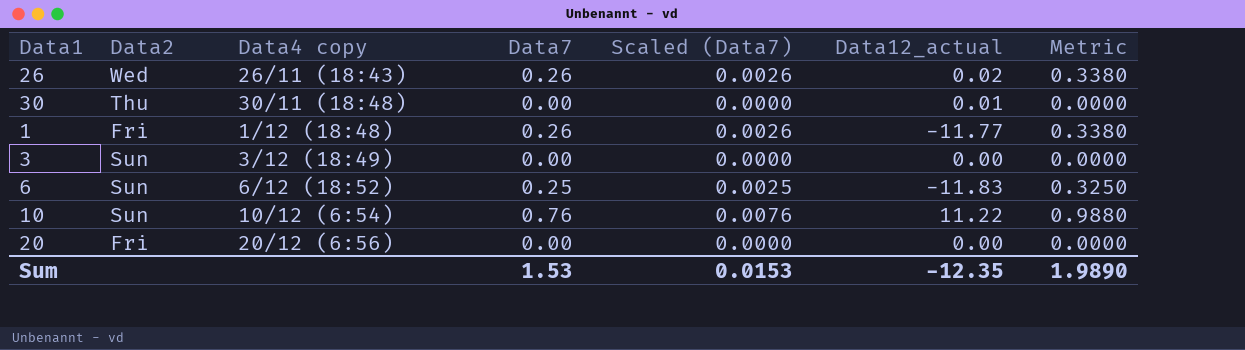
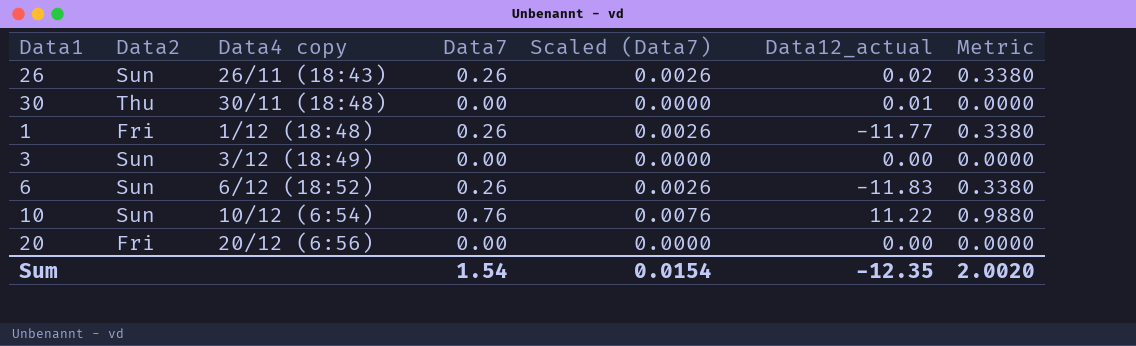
26 | Data2: Wed -> Sun
6 | Data7: 0.25 -> 0.26
6 | Scaled (Data7): 0.0025 -> 0.0026
6 | Metric: 0.3250 -> 0.3380
Sum | Data7: 1.53 -> 1.54
Sum | Scaled (Data7): 0.0153 -> 0.0154
Sum | Metric: 1.9890 -> 2.0020

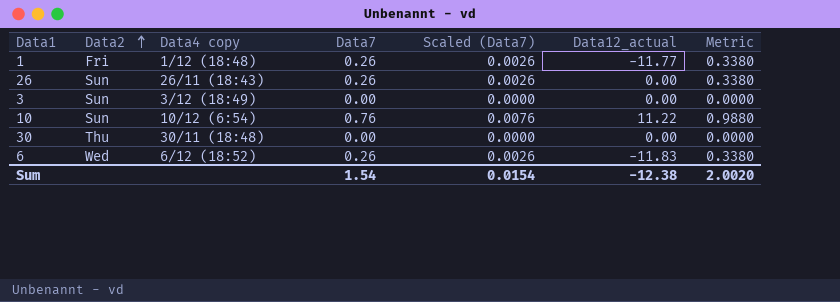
row order: none -> Data2 ascending
row 20: Fri | 20/12 (6:56) | 0.00 | 0.0000 | 0.00 | 0.0000 -> none
26 | Data12_actual: 0.02 -> 0.00
30 | Data12_actual: 0.01 -> 0.00
6 | Data2: Sun -> Wed
Sum | Data12_actual: -12.35 -> -12.38

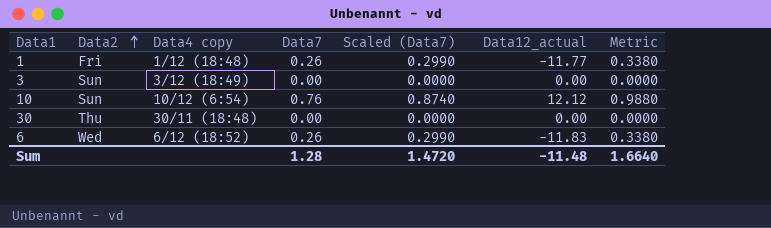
column Scaled (Data7) | formula: [Data7] * 0.01 -> [Data7] * 1.15
row 26: Sun | 26/11 (18:43) | 0.26 | 0.0026 | 0.00 | 0.3380 -> none
10 | Data12_actual: 11.22 -> 12.12
Sum | Data7: 1.54 -> 1.28
Sum | Scaled (Data7): 0.0154 -> 1.4720
Sum | Data12_actual: -12.38 -> -11.48
Sum | Metric: 2.0020 -> 1.6640

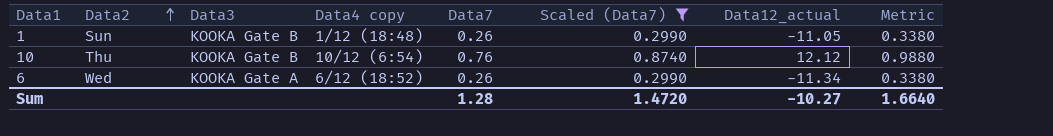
filter: none -> Scaled (Data7) != 0.0000
column Data3 | position: none -> 3
1 | Data2: Fri -> Sun
1 | Data12_actual: -11.77 -> -11.05
10 | Data2: Sun -> Thu
6 | Data12_actual: -11.83 -> -11.34
Sum | Data12_actual: -11.48 -> -10.27

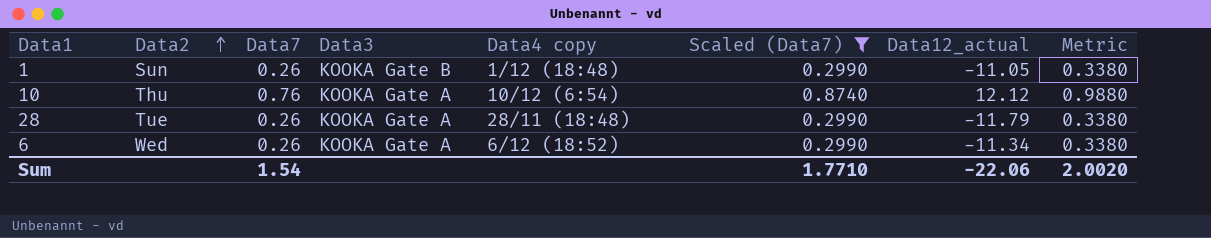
column Data7 | position: 5 -> 3
10 | Data3: KOOKA Gate B -> KOOKA Gate A
row 28: none -> Tue | 0.26 | KOOKA Gate A | 28/11 (18:48) | 0.2990 | -11.79 | 0.3380
Sum | Data7: 1.28 -> 1.54
Sum | Scaled (Data7): 1.4720 -> 1.7710
Sum | Data12_actual: -10.27 -> -22.06
Sum | Metric: 1.6640 -> 2.0020

